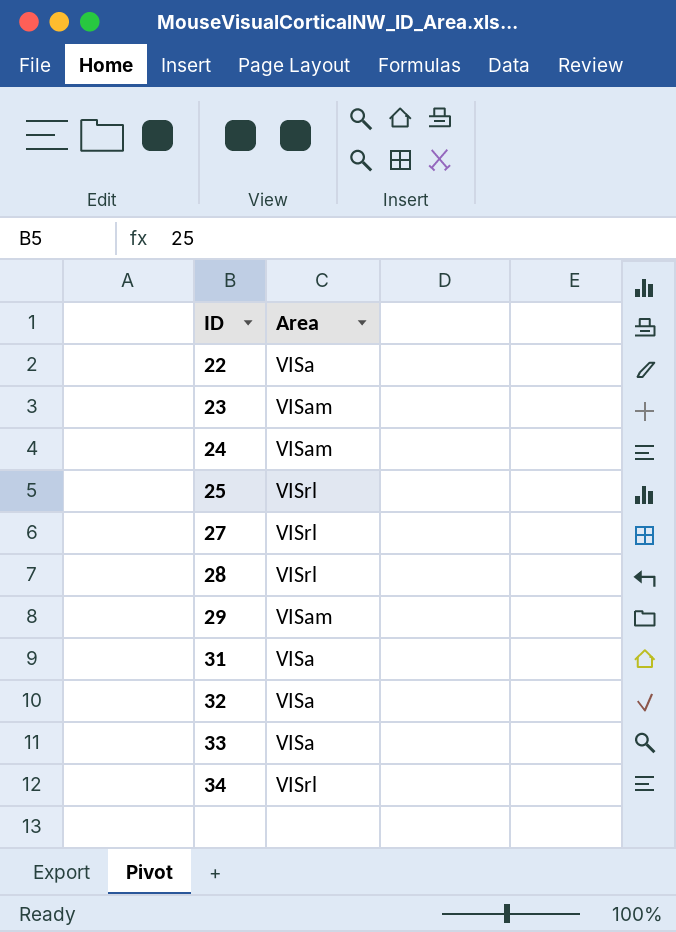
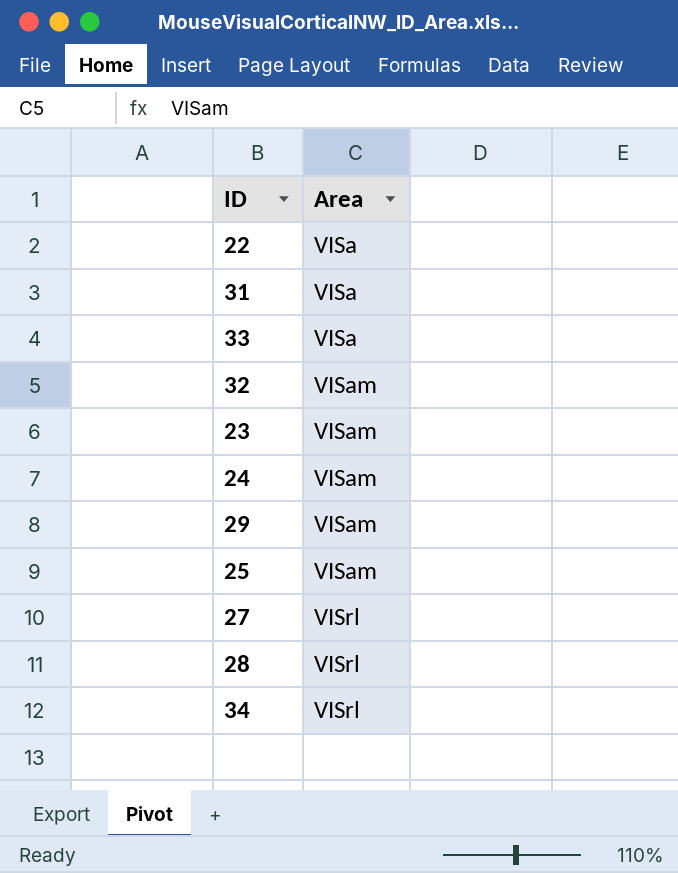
row order: ID ascending -> Area ascending
32 | Area: VISa -> VISam
25 | Area: VISrl -> VISam

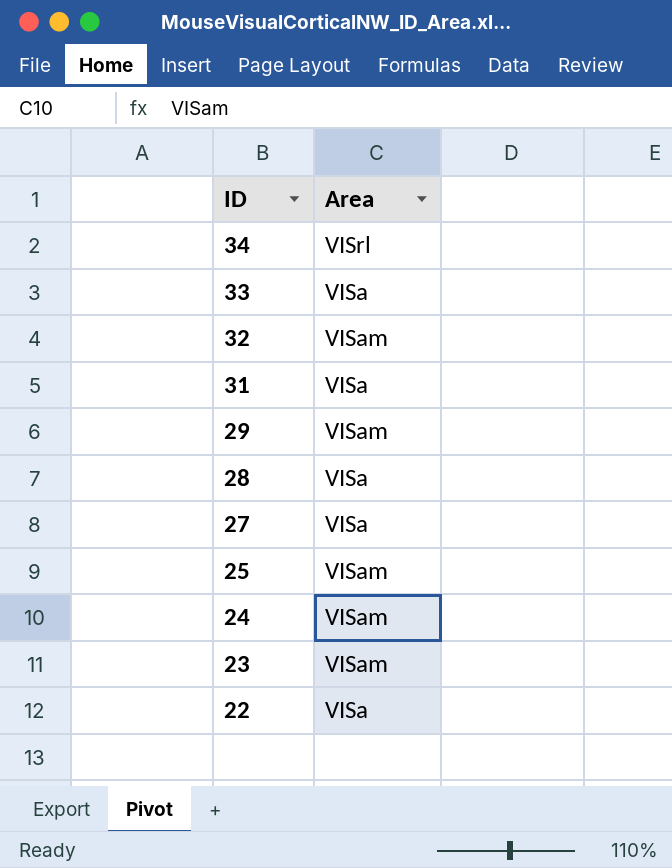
row order: Area ascending -> ID descending
28 | Area: VISrl -> VISa
27 | Area: VISrl -> VISa

